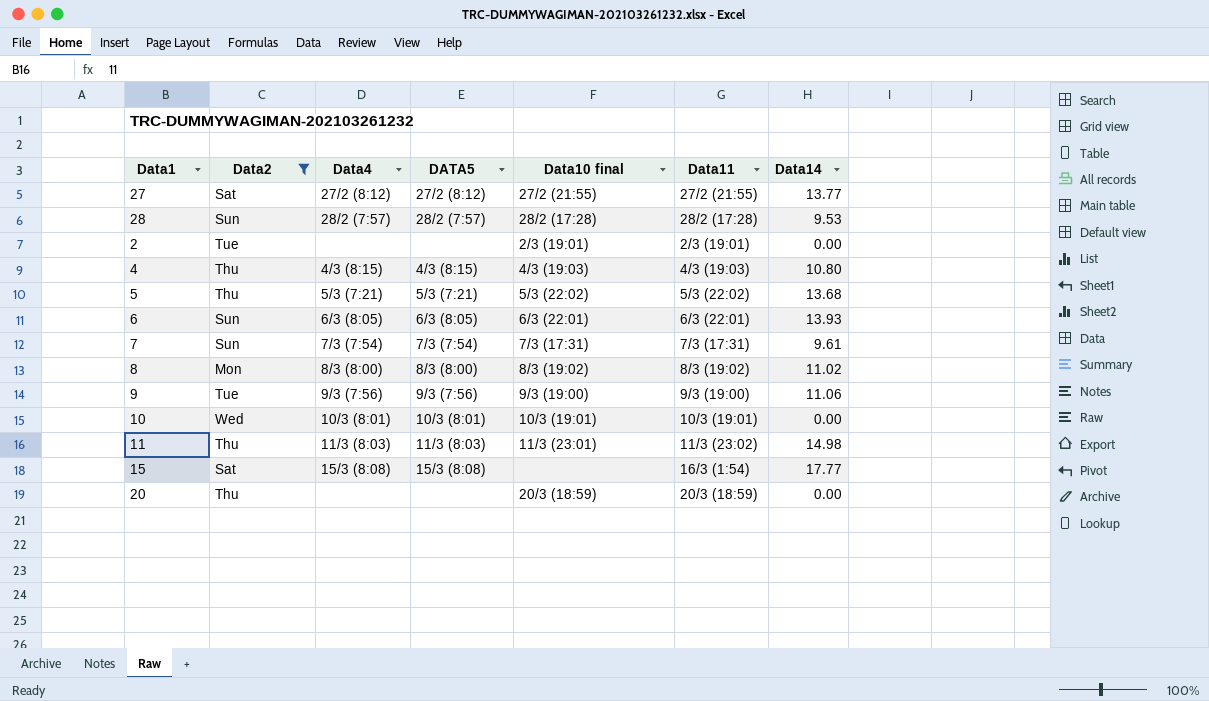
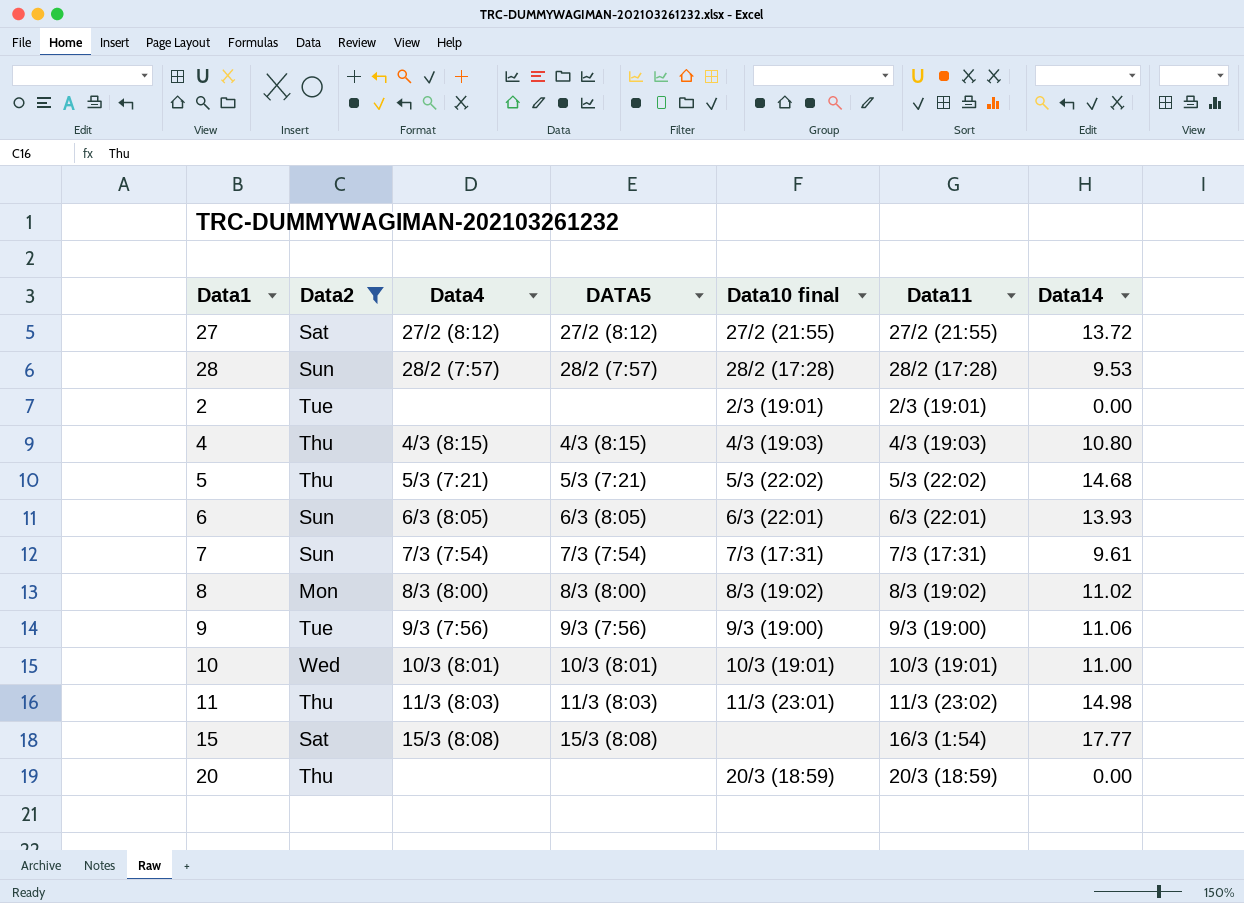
27 | Data14: 13.77 -> 13.72
5 | Data14: 13.68 -> 14.68
10 | Data14: 0.00 -> 11.00

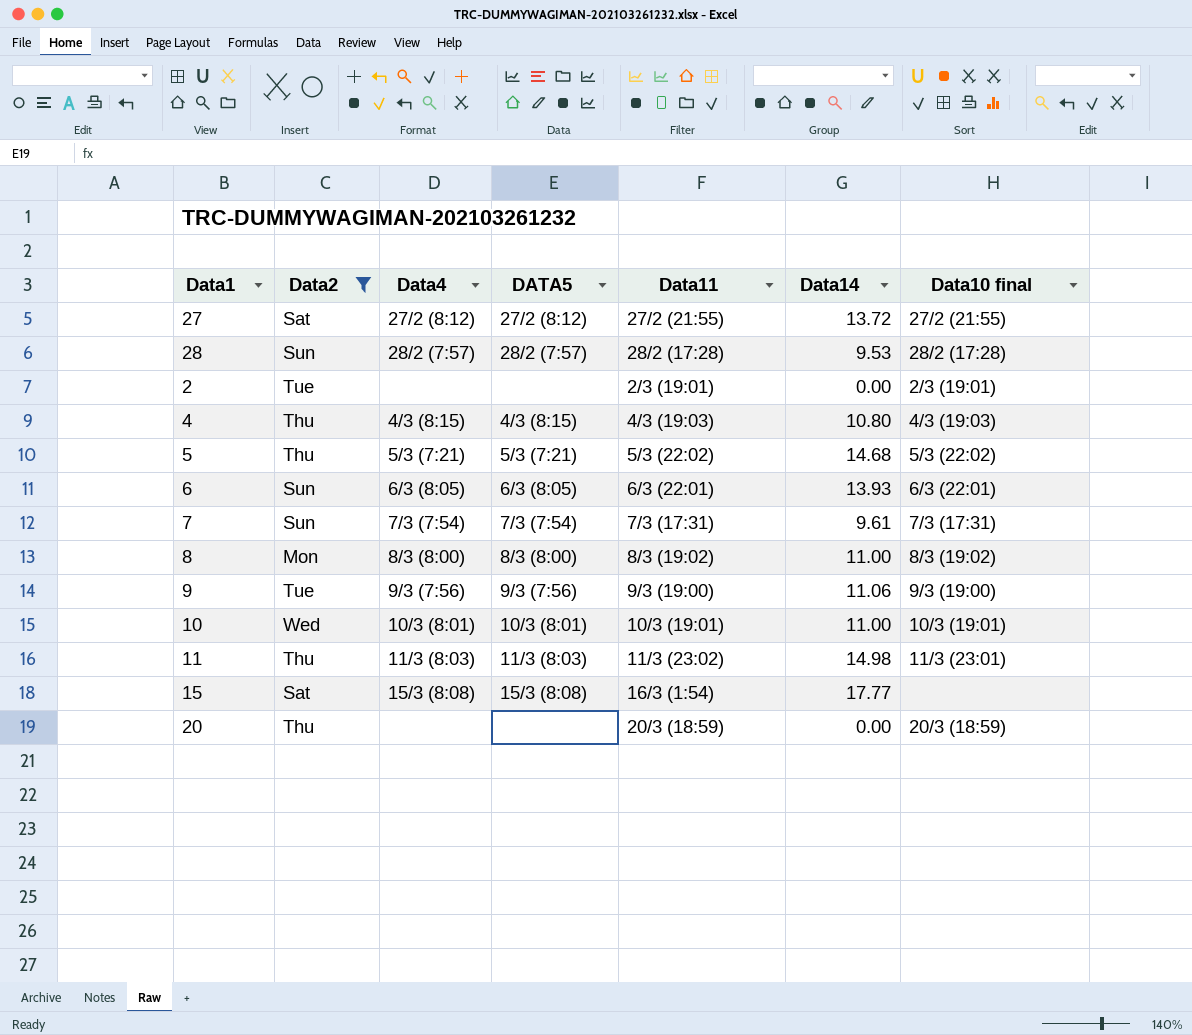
column Data10 final | position: 5 -> 7
8 | Data14: 11.02 -> 11.00

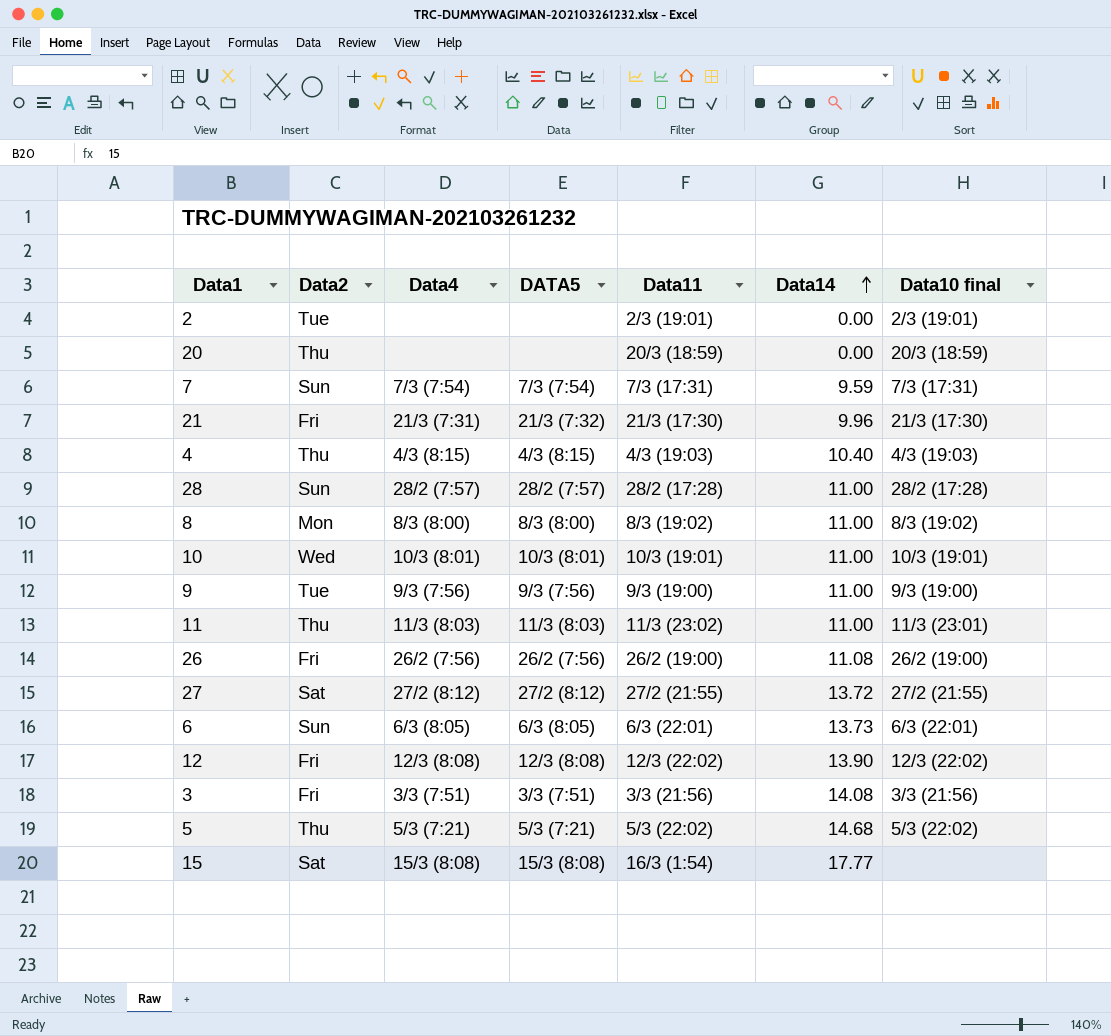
filter: Data2 != Fri -> none
row order: none -> Data14 ascending
7 | Data14: 9.61 -> 9.59
4 | Data14: 10.80 -> 10.40
28 | Data14: 9.53 -> 11.00
9 | Data14: 11.06 -> 11.00
11 | Data14: 14.98 -> 11.00
6 | Data14: 13.93 -> 13.73

